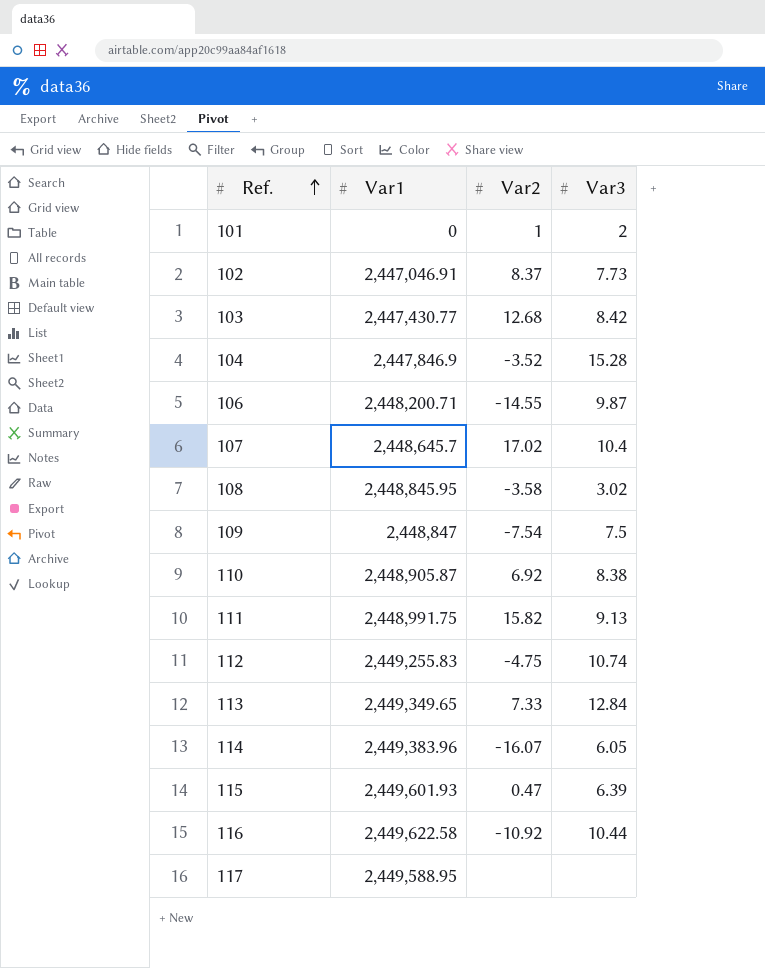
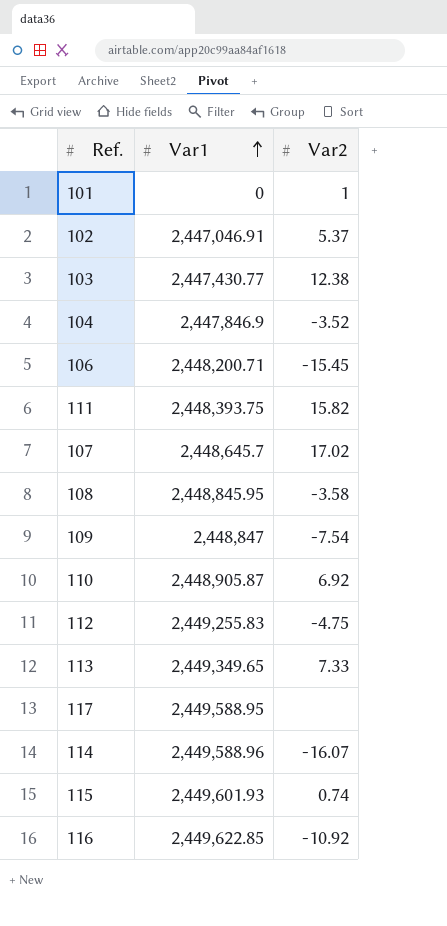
row order: Ref. ascending -> Var1 ascending
column Var3 | position: 4 -> none
102 | Var2: 8.37 -> 5.37
103 | Var2: 12.68 -> 12.38
106 | Var2: -14.55 -> -15.45
111 | Var1: 2,448,991.75 -> 2,448,393.75
114 | Var1: 2,449,383.96 -> 2,449,588.96
115 | Var2: 0.47 -> 0.74
116 | Var1: 2,449,622.58 -> 2,449,622.85

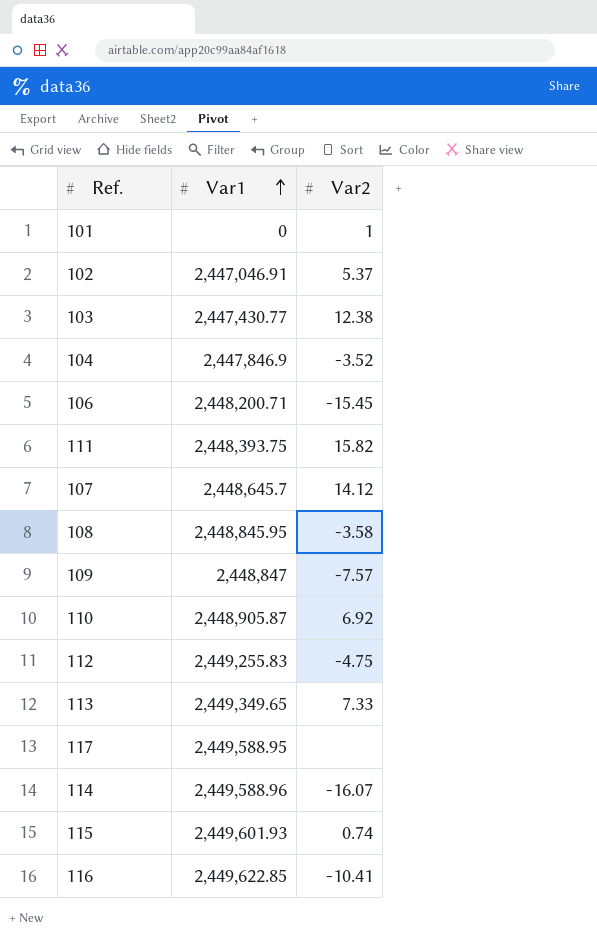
107 | Var2: 17.02 -> 14.12
109 | Var2: -7.54 -> -7.57
116 | Var2: -10.92 -> -10.41

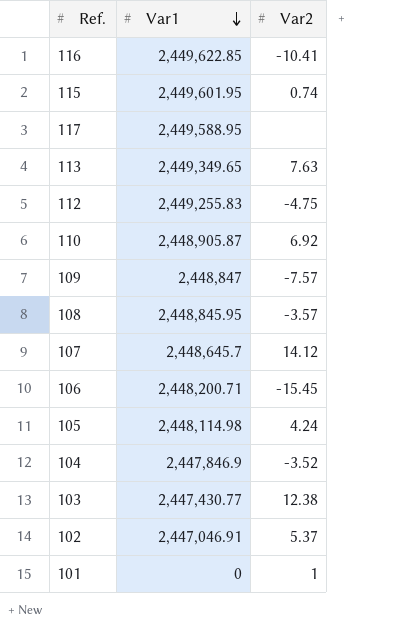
row order: Var1 ascending -> Var1 descending
row 111: 2,448,393.75 | 15.82 -> none
row 114: 2,449,588.96 | -16.07 -> none
115 | Var1: 2,449,601.93 -> 2,449,601.95
113 | Var2: 7.33 -> 7.63
108 | Var2: -3.58 -> -3.57
row 105: none -> 2,448,114.98 | 4.24

